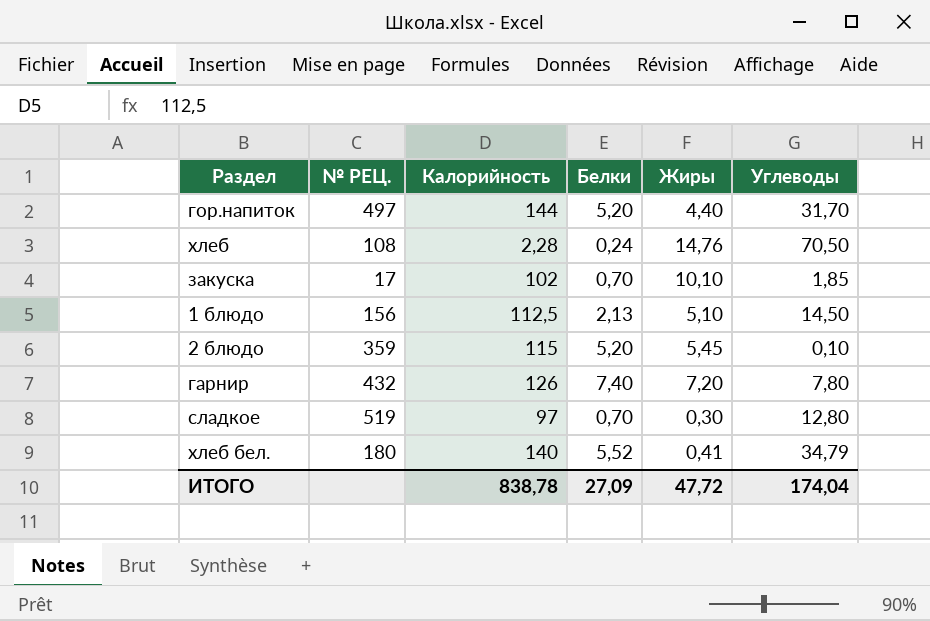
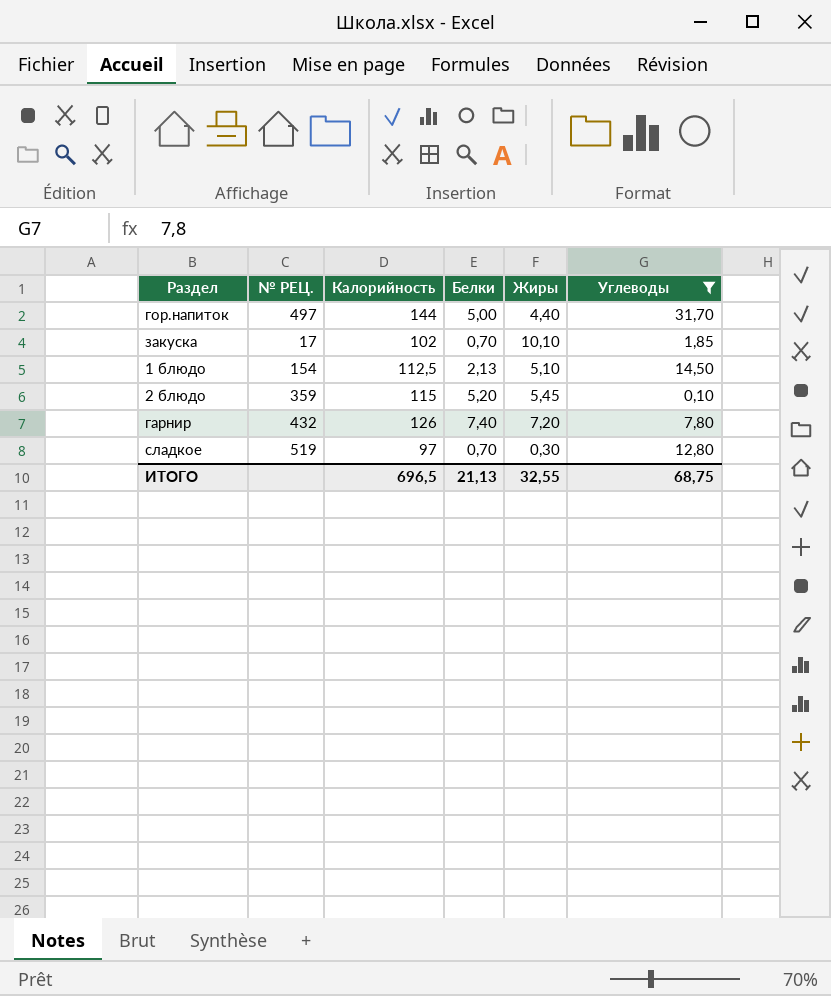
filter: none -> Углеводы <= 31,70
гор.напиток | Белки: 5,20 -> 5,00
1 блюдо | № РЕЦ.: 156 -> 154
ИТОГО | Калорийность: 838,78 -> 696,5
ИТОГО | Белки: 27,09 -> 21,13
ИТОГО | Жиры: 47,72 -> 32,55
ИТОГО | Углеводы: 174,04 -> 68,75

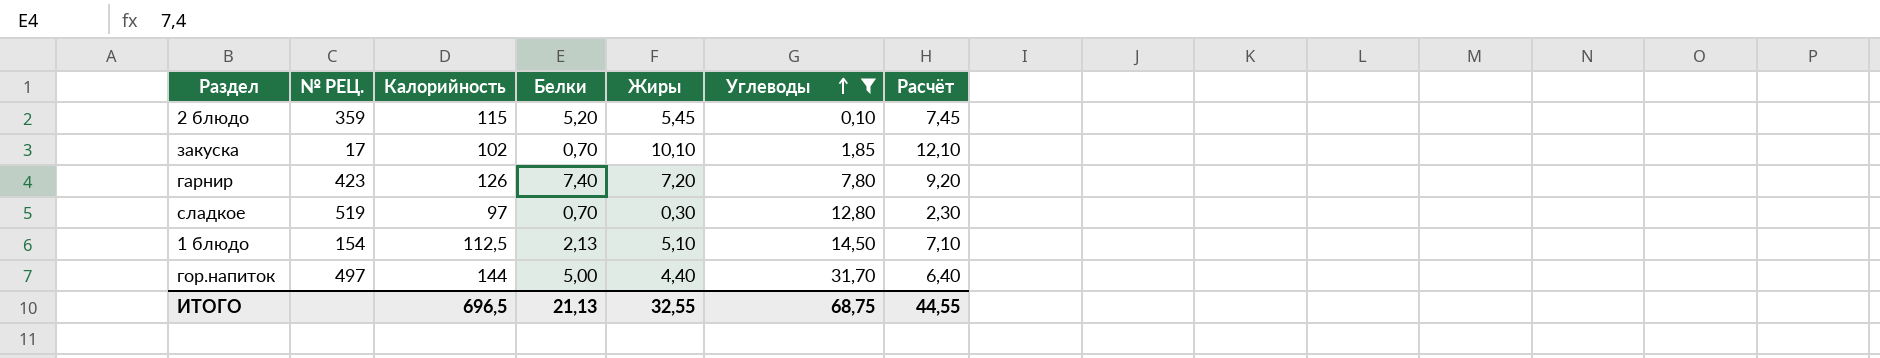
row order: none -> Углеводы ascending
column Расчёт | formula: none -> [Жиры] + 2
гарнир | № РЕЦ.: 432 -> 423

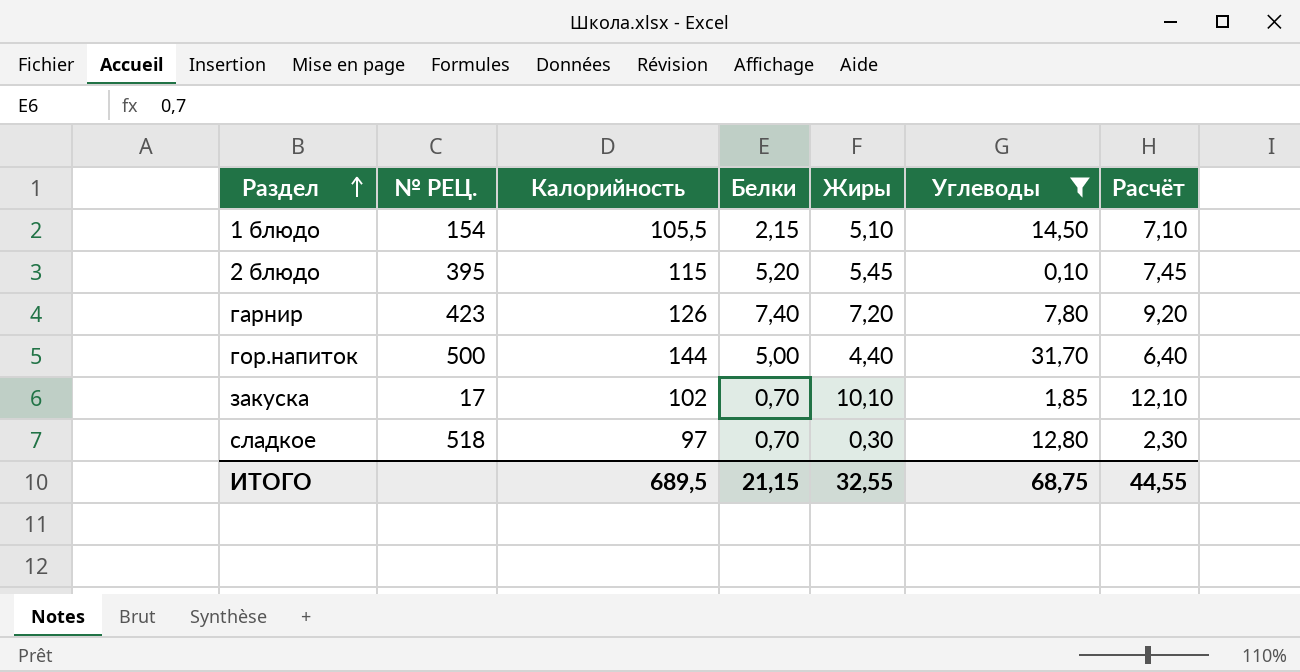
row order: Углеводы ascending -> Раздел ascending
1 блюдо | Калорийность: 112,5 -> 105,5
1 блюдо | Белки: 2,13 -> 2,15
2 блюдо | № РЕЦ.: 359 -> 395
гор.напиток | № РЕЦ.: 497 -> 500
сладкое | № РЕЦ.: 519 -> 518
ИТОГО | Калорийность: 696,5 -> 689,5
ИТОГО | Белки: 21,13 -> 21,15

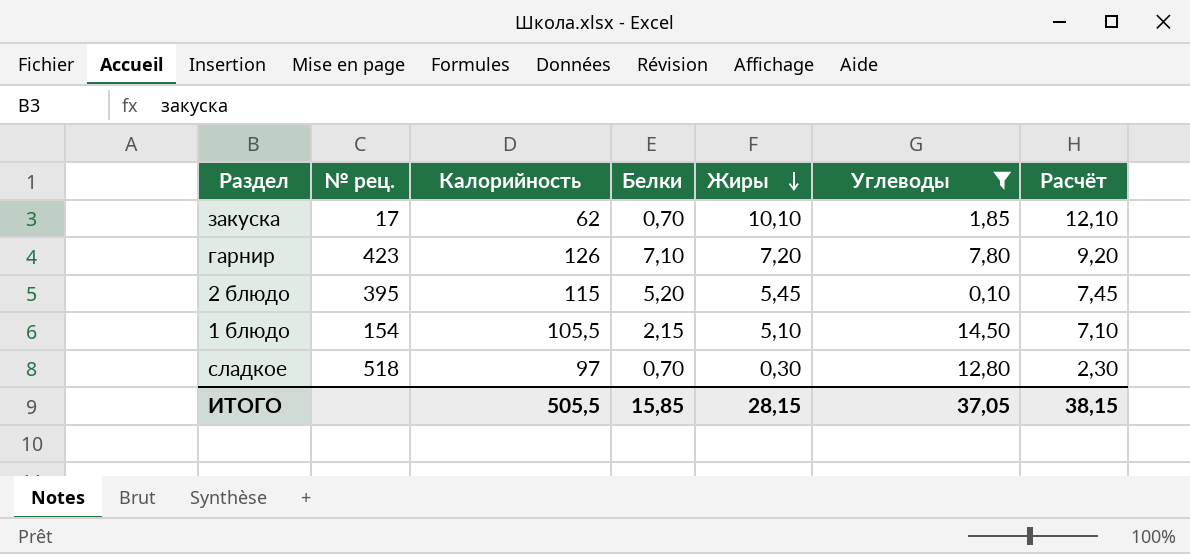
row order: Раздел ascending -> Жиры descending
column name: № РЕЦ. -> № рец.
row гор.напиток: 500 | 144 | 5,00 | 4,40 | 31,70 | 6,40 -> none
закуска | Калорийность: 102 -> 62
гарнир | Белки: 7,40 -> 7,10
ИТОГО | Калорийность: 689,5 -> 505,5
ИТОГО | Белки: 21,15 -> 15,85
ИТОГО | Жиры: 32,55 -> 28,15
ИТОГО | Углеводы: 68,75 -> 37,05
ИТОГО | Расчёт: 44,55 -> 38,15

